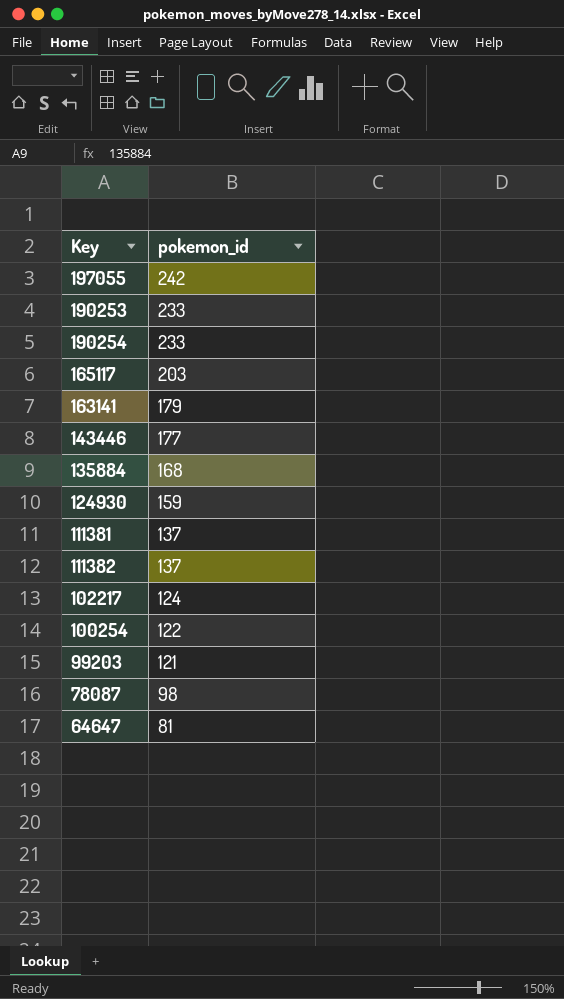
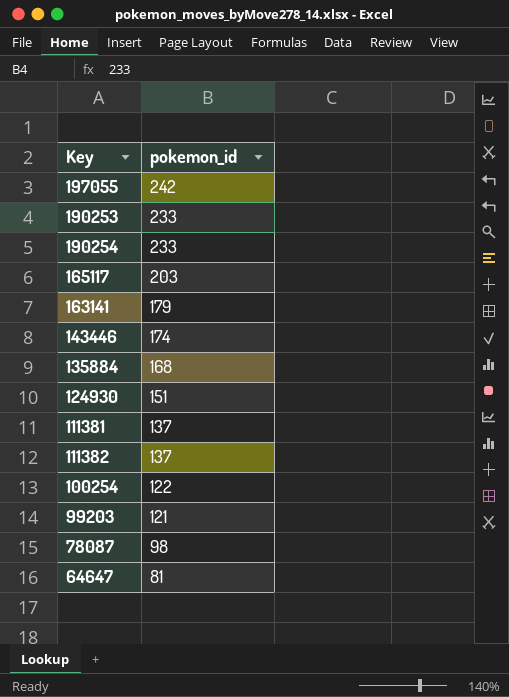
row 102217: 124 -> none
143446 | pokemon_id: 177 -> 174
124930 | pokemon_id: 159 -> 151

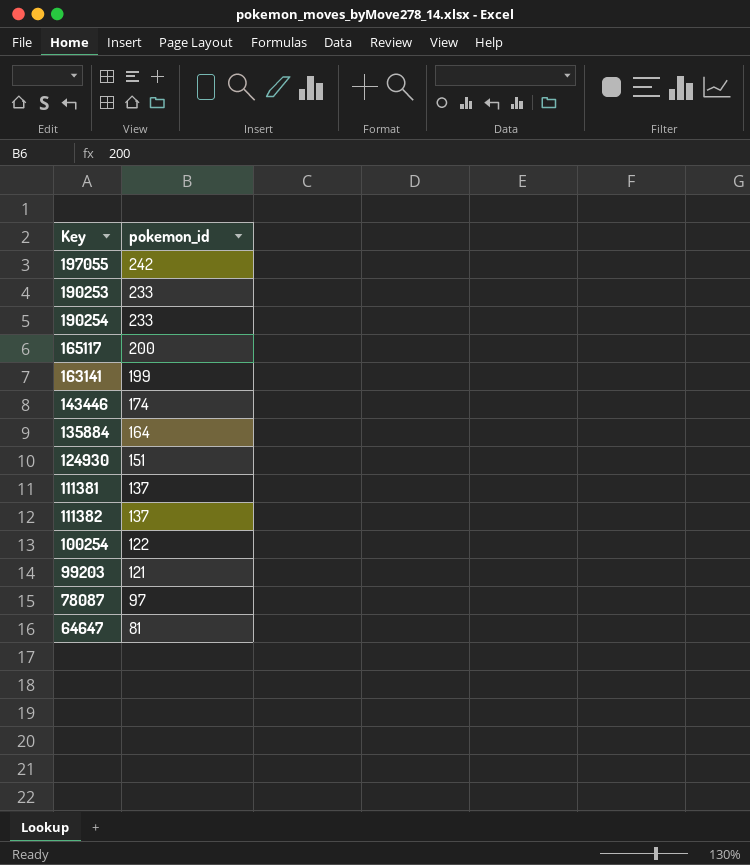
165117 | pokemon_id: 203 -> 200
163141 | pokemon_id: 179 -> 199
135884 | pokemon_id: 168 -> 164
78087 | pokemon_id: 98 -> 97

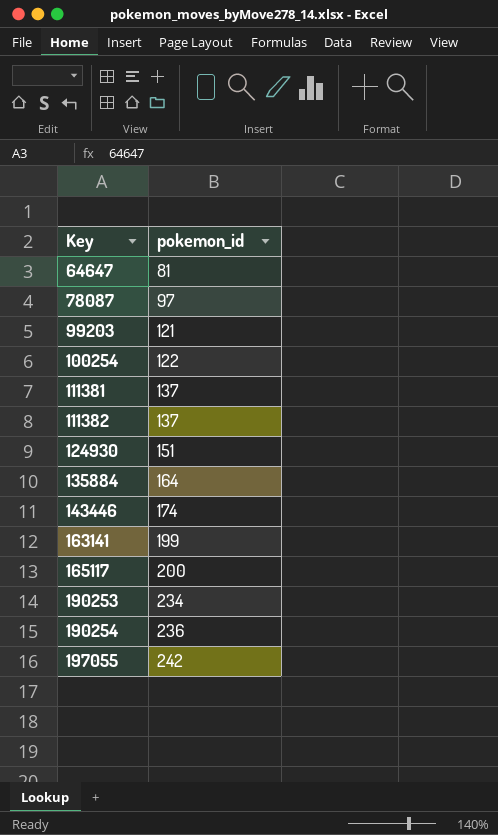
row order: pokemon_id descending -> Key ascending
190253 | pokemon_id: 233 -> 234
190254 | pokemon_id: 233 -> 236

